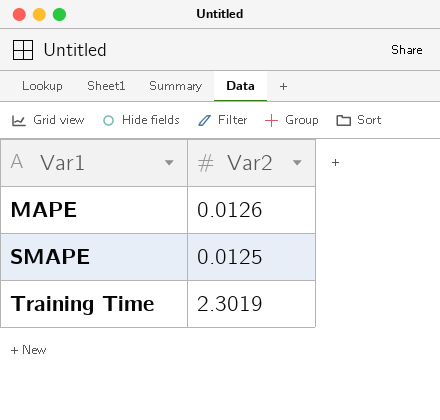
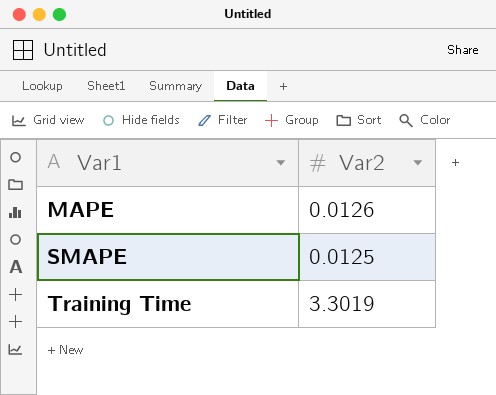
Training Time | Var2: 2.3019 -> 3.3019

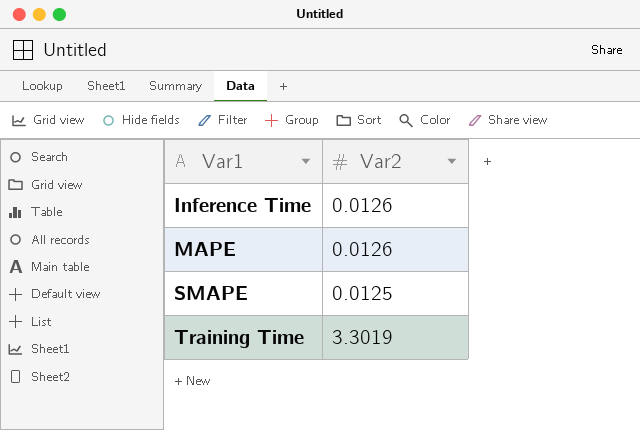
row Inference Time: none -> 0.0126

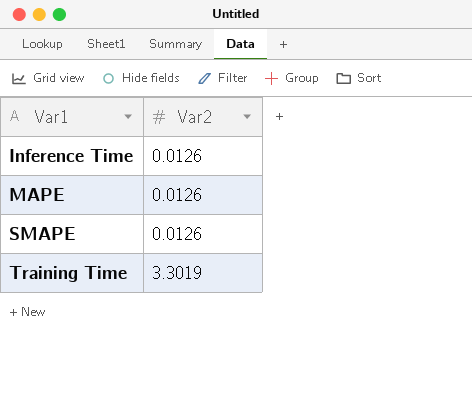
SMAPE | Var2: 0.0125 -> 0.0126

